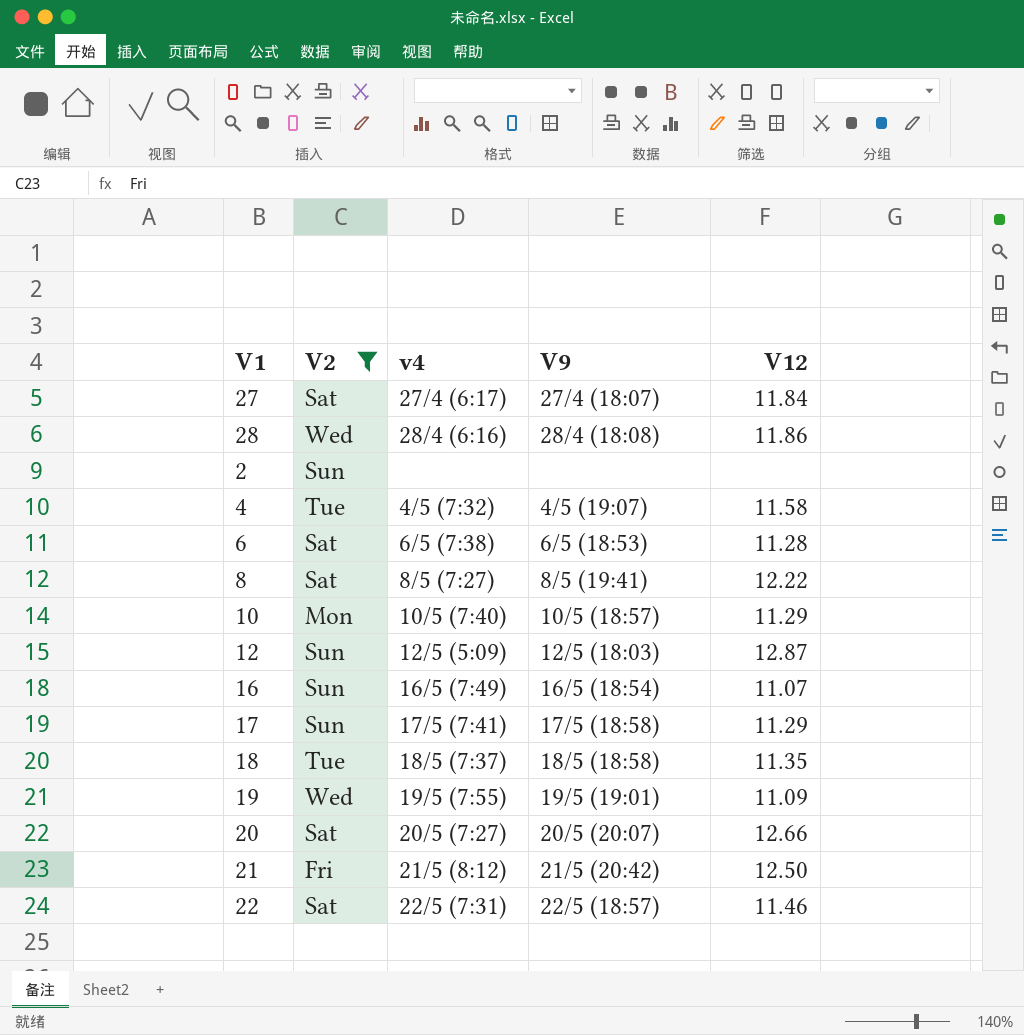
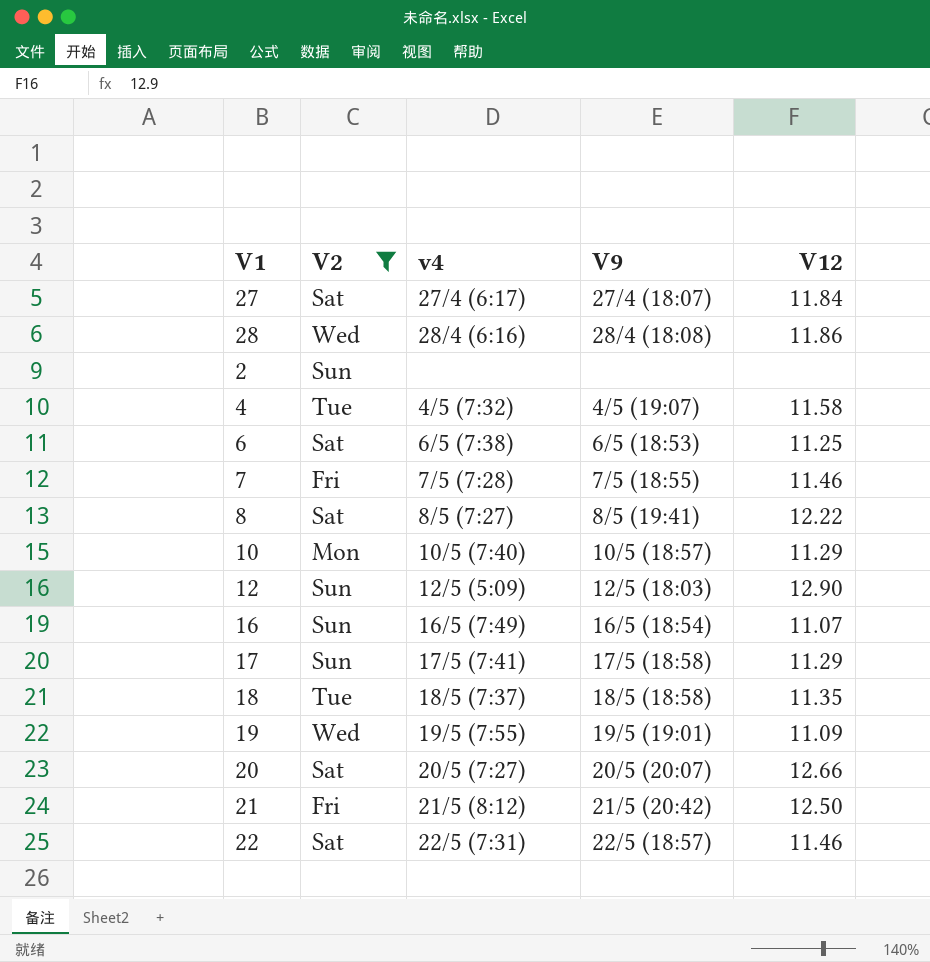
6 | V12: 11.28 -> 11.25
row 7: none -> Fri | 7/5 (7:28) | 7/5 (18:55) | 11.46
12 | V12: 12.87 -> 12.90

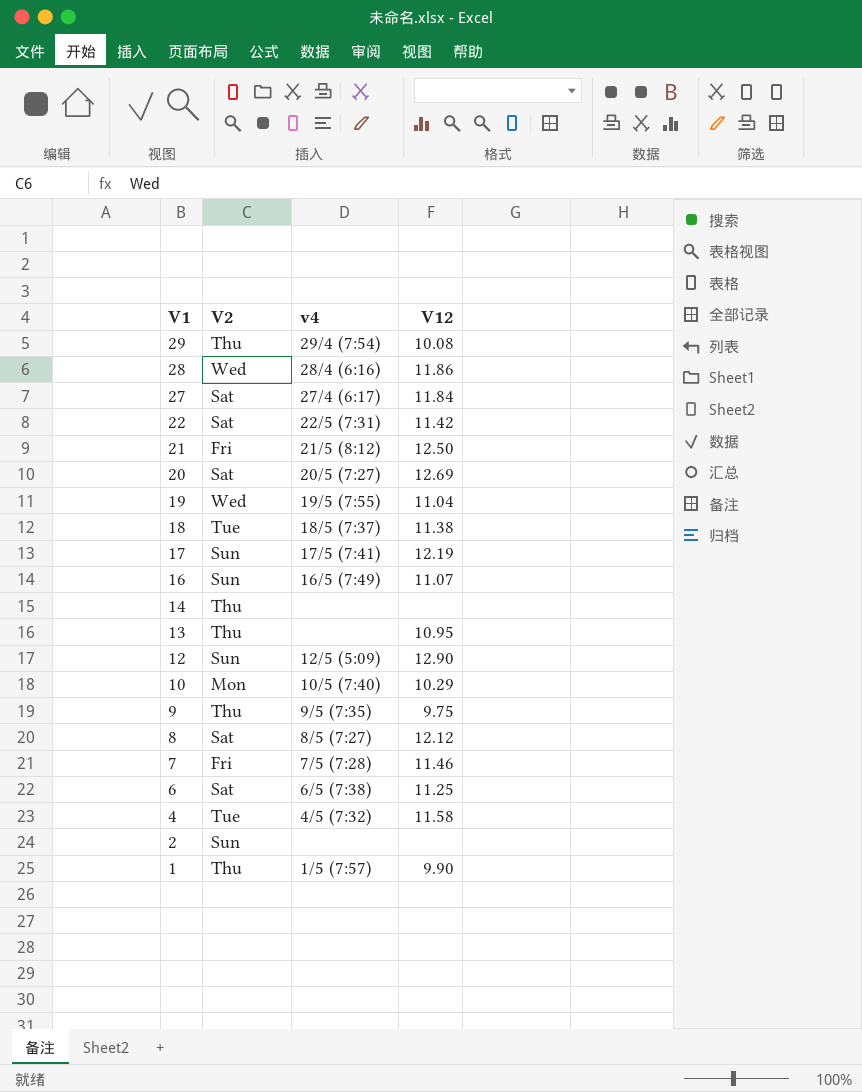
filter: V2 != Thu -> none
row order: none -> V1 descending
column V9 | position: 4 -> none
22 | V12: 11.46 -> 11.42
20 | V12: 12.66 -> 12.69
19 | V12: 11.09 -> 11.04
18 | V12: 11.35 -> 11.38
17 | V12: 11.29 -> 12.19
10 | V12: 11.29 -> 10.29
8 | V12: 12.22 -> 12.12

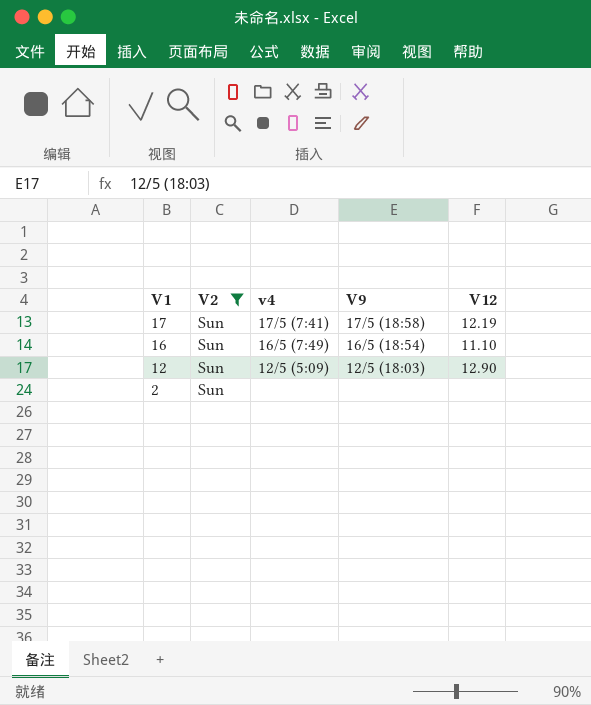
filter: none -> V2 = Sun
column V9 | position: none -> 4
16 | V12: 11.07 -> 11.10

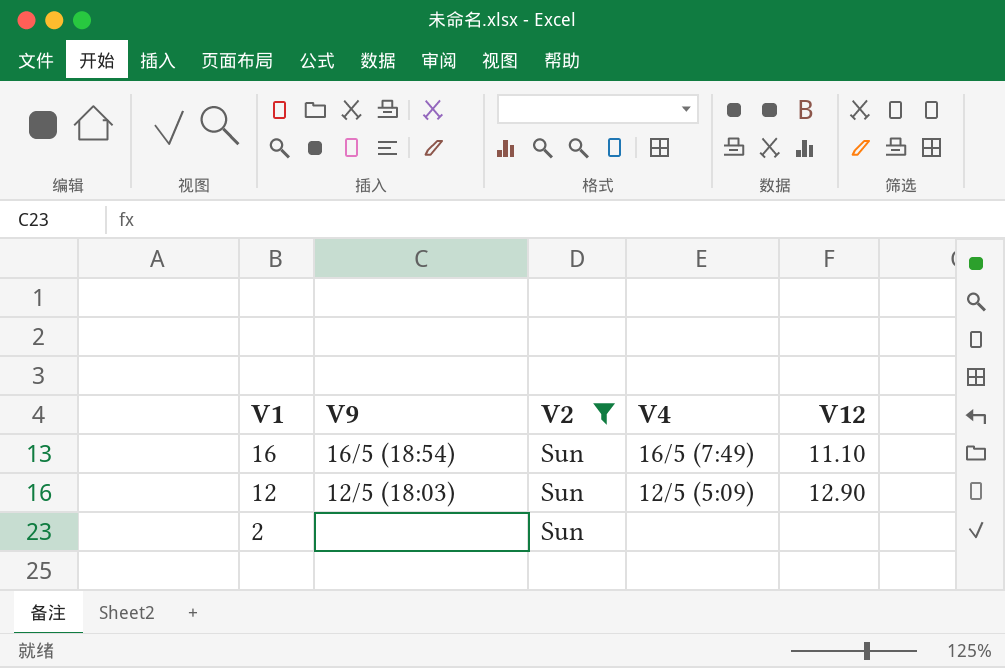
column V9 | position: 4 -> 2
column name: v4 -> V4
row 17: Sun | 17/5 (7:41) | 17/5 (18:58) | 12.19 -> none

